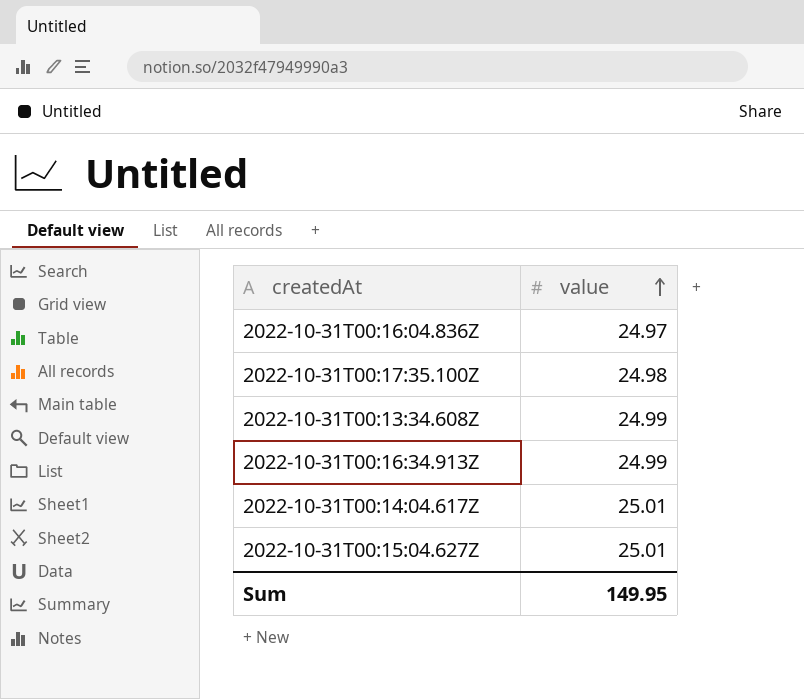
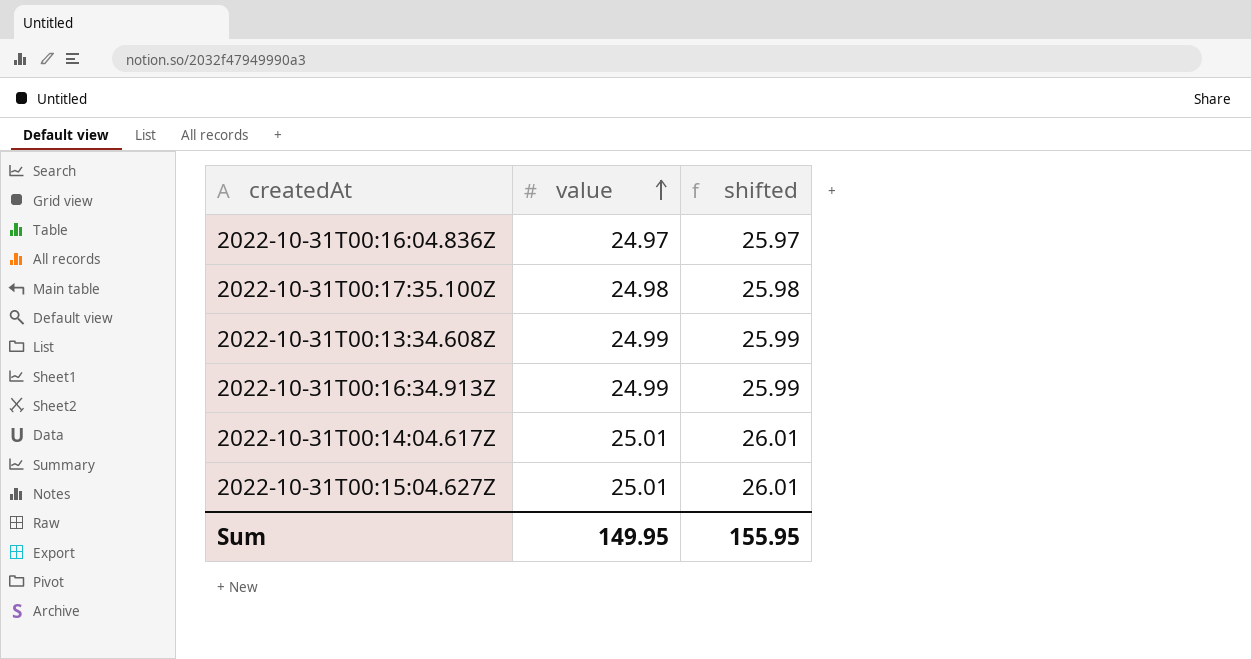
column shifted | formula: none -> [value] + 1

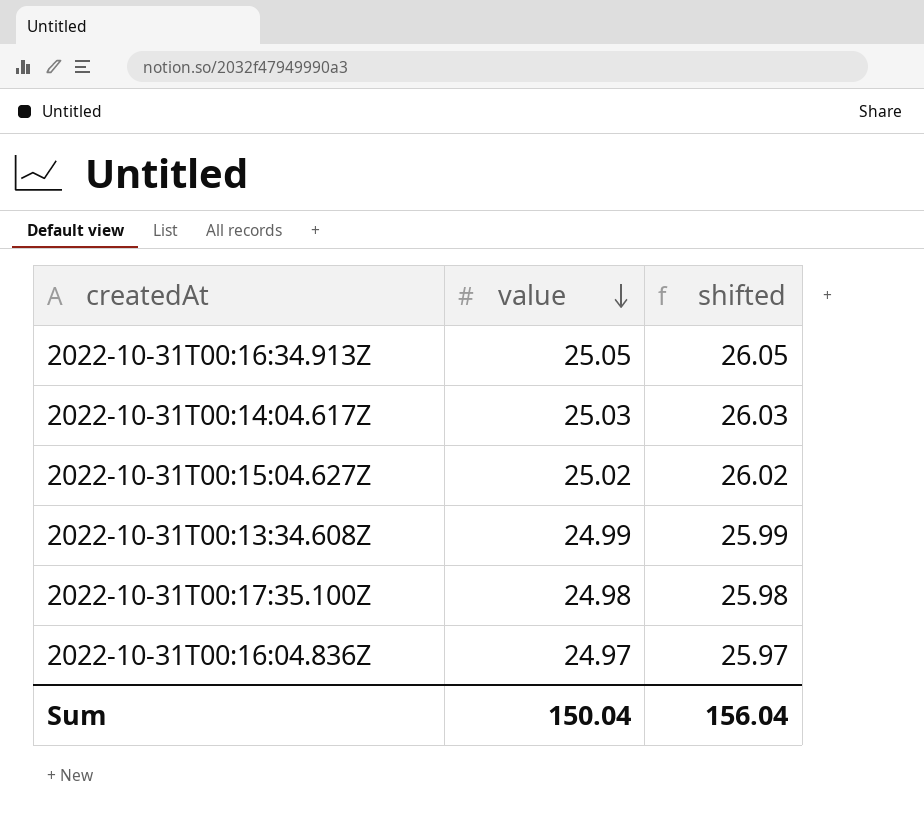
row order: value ascending -> value descending
2022-10-31T00:16:34.913Z | value: 24.99 -> 25.05
2022-10-31T00:16:34.913Z | shifted: 25.99 -> 26.05
2022-10-31T00:14:04.617Z | value: 25.01 -> 25.03
2022-10-31T00:14:04.617Z | shifted: 26.01 -> 26.03
2022-10-31T00:15:04.627Z | value: 25.01 -> 25.02
2022-10-31T00:15:04.627Z | shifted: 26.01 -> 26.02
Sum | value: 149.95 -> 150.04
Sum | shifted: 155.95 -> 156.04

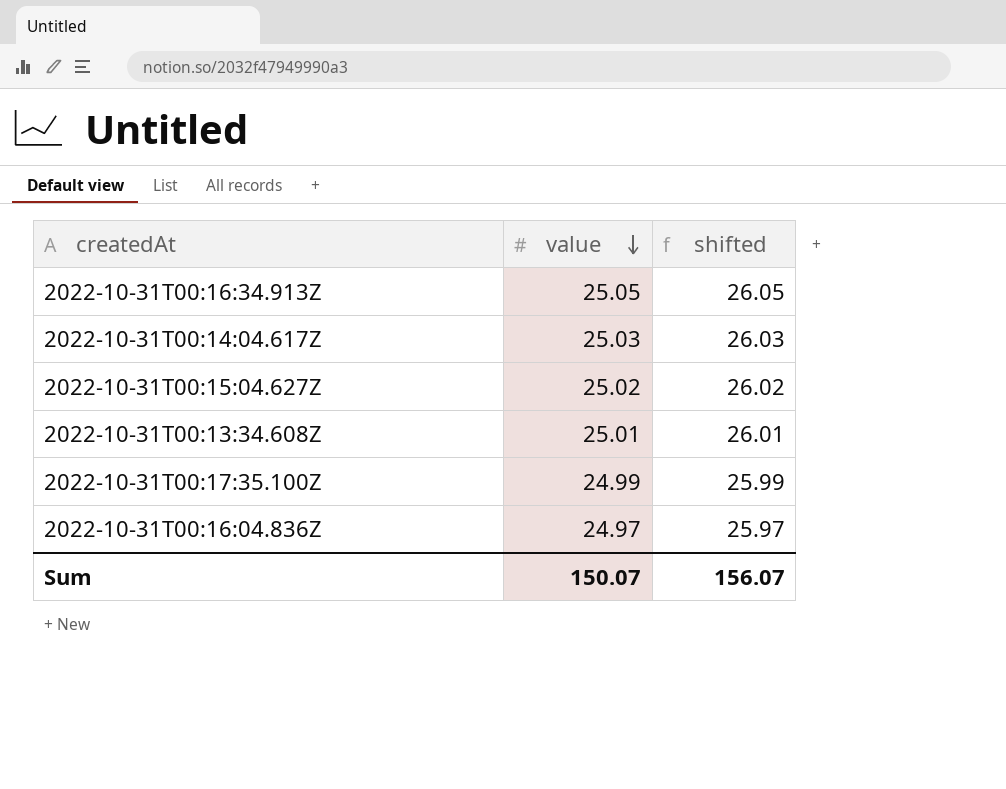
2022-10-31T00:13:34.608Z | value: 24.99 -> 25.01
2022-10-31T00:13:34.608Z | shifted: 25.99 -> 26.01
2022-10-31T00:17:35.100Z | value: 24.98 -> 24.99
2022-10-31T00:17:35.100Z | shifted: 25.98 -> 25.99
Sum | value: 150.04 -> 150.07
Sum | shifted: 156.04 -> 156.07

